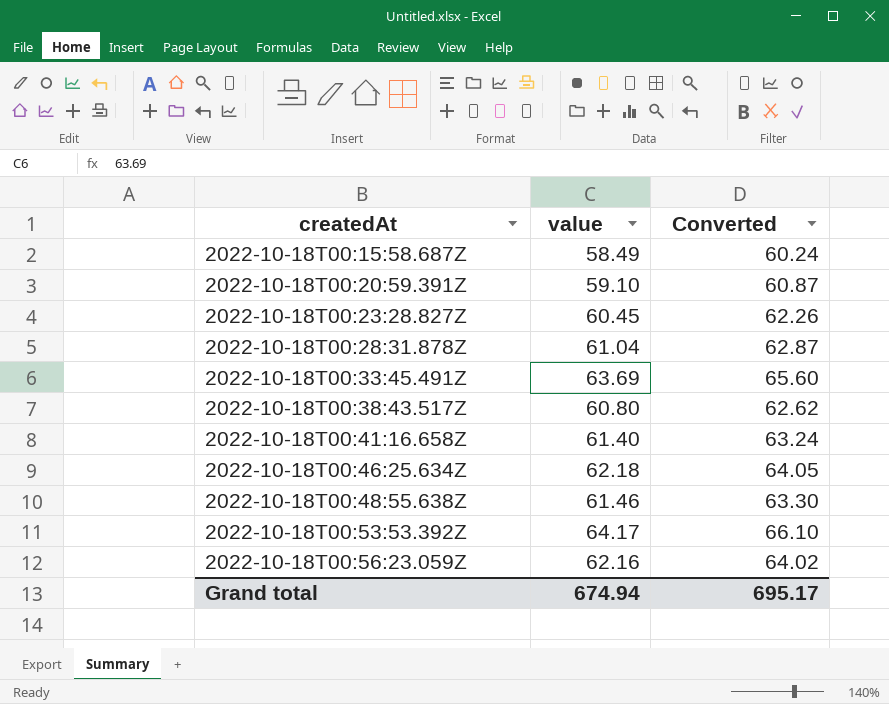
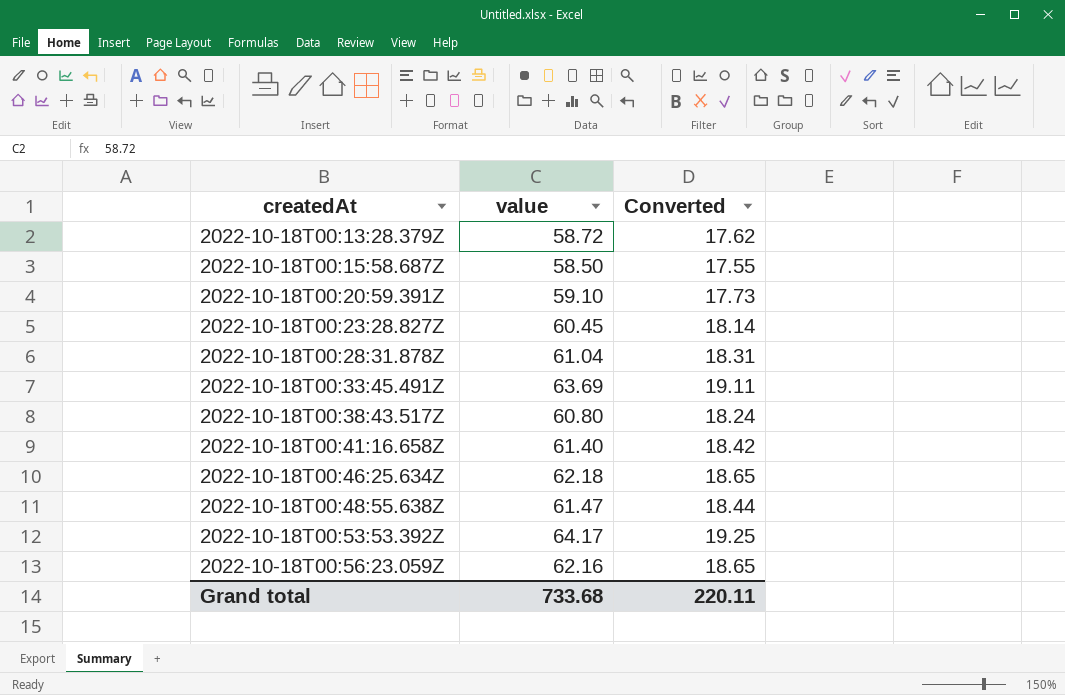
column Converted | formula: [value] * 1.03 -> [value] * 0.3
row 2022-10-18T00:13:28.379Z: none -> 58.72 | 17.62
2022-10-18T00:15:58.687Z | value: 58.49 -> 58.50
2022-10-18T00:48:55.638Z | value: 61.46 -> 61.47
Grand total | value: 674.94 -> 733.68
Grand total | Converted: 695.17 -> 220.11

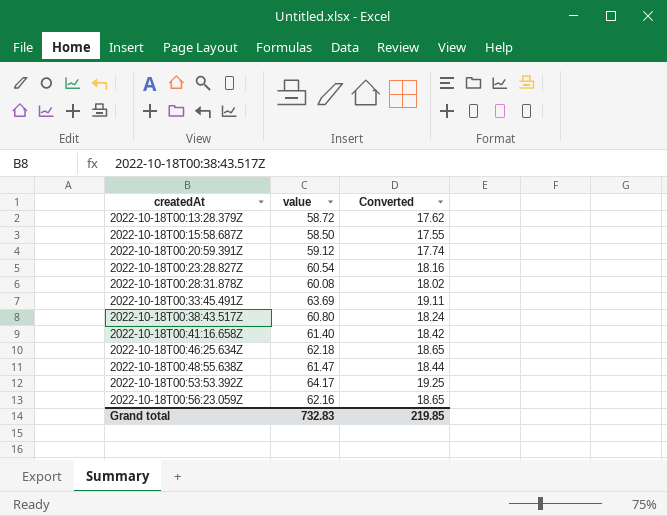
2022-10-18T00:20:59.391Z | value: 59.10 -> 59.12
2022-10-18T00:20:59.391Z | Converted: 17.73 -> 17.74
2022-10-18T00:23:28.827Z | value: 60.45 -> 60.54
2022-10-18T00:23:28.827Z | Converted: 18.14 -> 18.16
2022-10-18T00:28:31.878Z | value: 61.04 -> 60.08
2022-10-18T00:28:31.878Z | Converted: 18.31 -> 18.02
Grand total | value: 733.68 -> 732.83
Grand total | Converted: 220.11 -> 219.85

